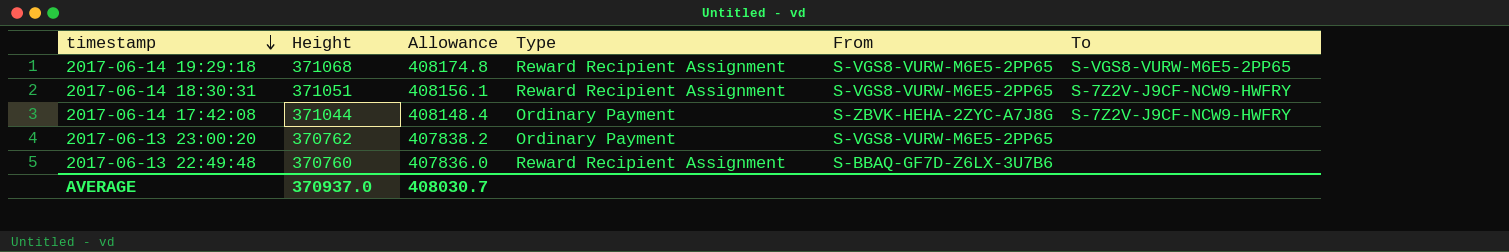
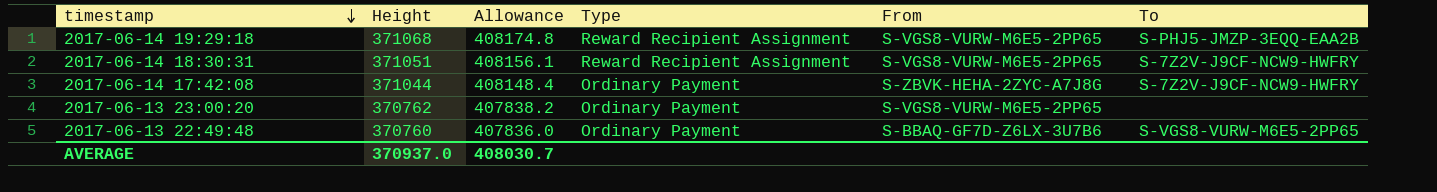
2017-06-14 19:29:18 | To: S-VGS8-VURW-M6E5-2PP65 -> S-PHJ5-JMZP-3EQQ-EAA2B
2017-06-13 22:49:48 | Type: Reward Recipient Assignment -> Ordinary Payment
2017-06-13 22:49:48 | To: none -> S-VGS8-VURW-M6E5-2PP65

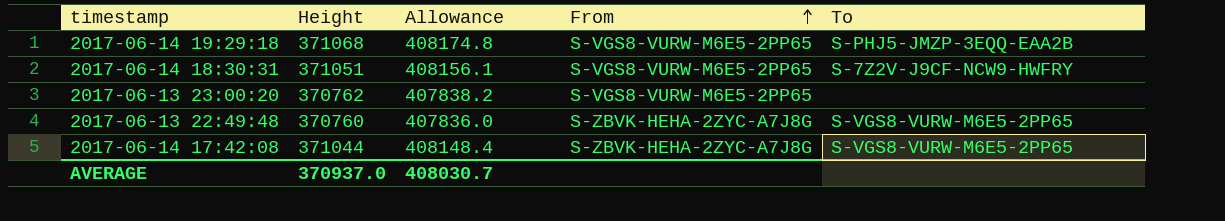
row order: timestamp descending -> From ascending
column Type | position: 4 -> none
2017-06-13 22:49:48 | From: S-BBAQ-GF7D-Z6LX-3U7B6 -> S-ZBVK-HEHA-2ZYC-A7J8G
2017-06-14 17:42:08 | To: S-7Z2V-J9CF-NCW9-HWFRY -> S-VGS8-VURW-M6E5-2PP65

